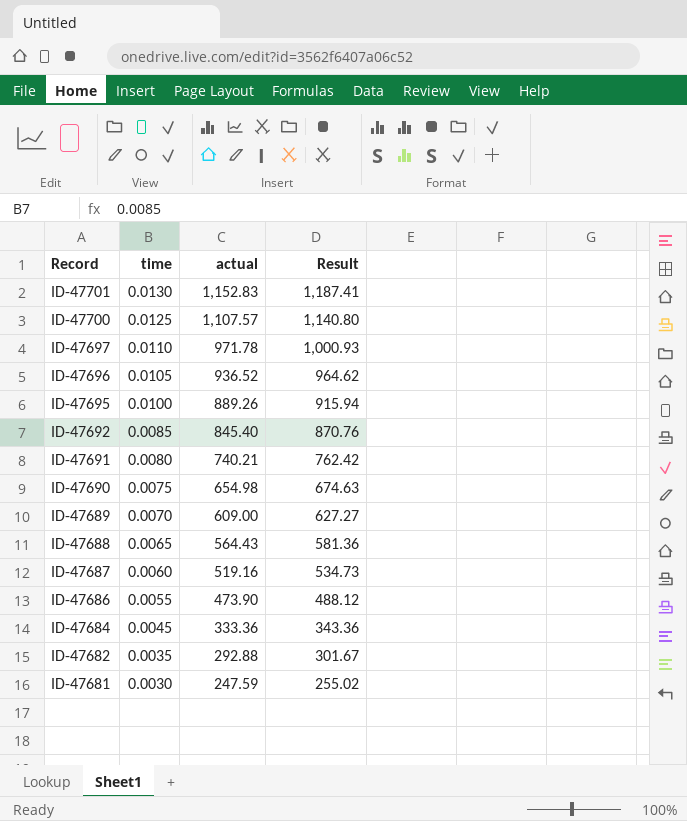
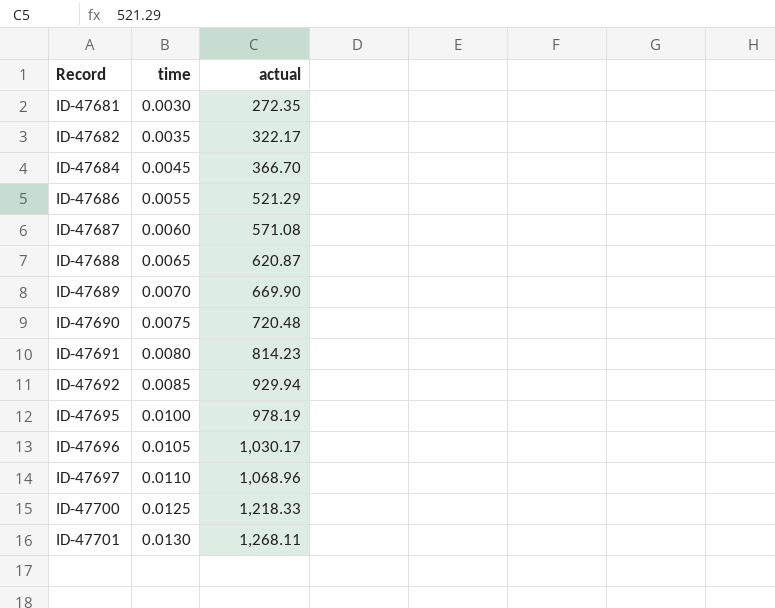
row order: Record descending -> Record ascending
column Result | formula: [actual] * 1.03 -> none
ID-47681 | actual: 247.59 -> 272.35
ID-47682 | actual: 292.88 -> 322.17
ID-47684 | actual: 333.36 -> 366.70
ID-47686 | actual: 473.90 -> 521.29
ID-47687 | actual: 519.16 -> 571.08
ID-47688 | actual: 564.43 -> 620.87
ID-47689 | actual: 609.00 -> 669.90
ID-47690 | actual: 654.98 -> 720.48
ID-47691 | actual: 740.21 -> 814.23
ID-47692 | actual: 845.40 -> 929.94
ID-47695 | actual: 889.26 -> 978.19
ID-47696 | actual: 936.52 -> 1,030.17
ID-47697 | actual: 971.78 -> 1,068.96
ID-47700 | actual: 1,107.57 -> 1,218.33
ID-47701 | actual: 1,152.83 -> 1,268.11

